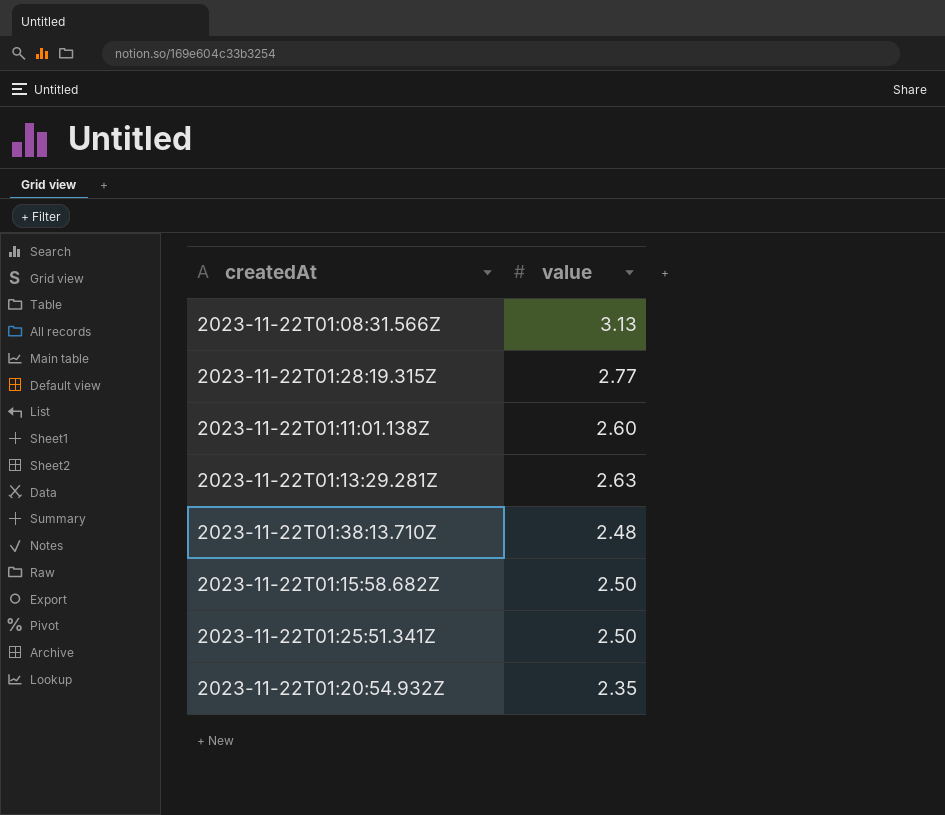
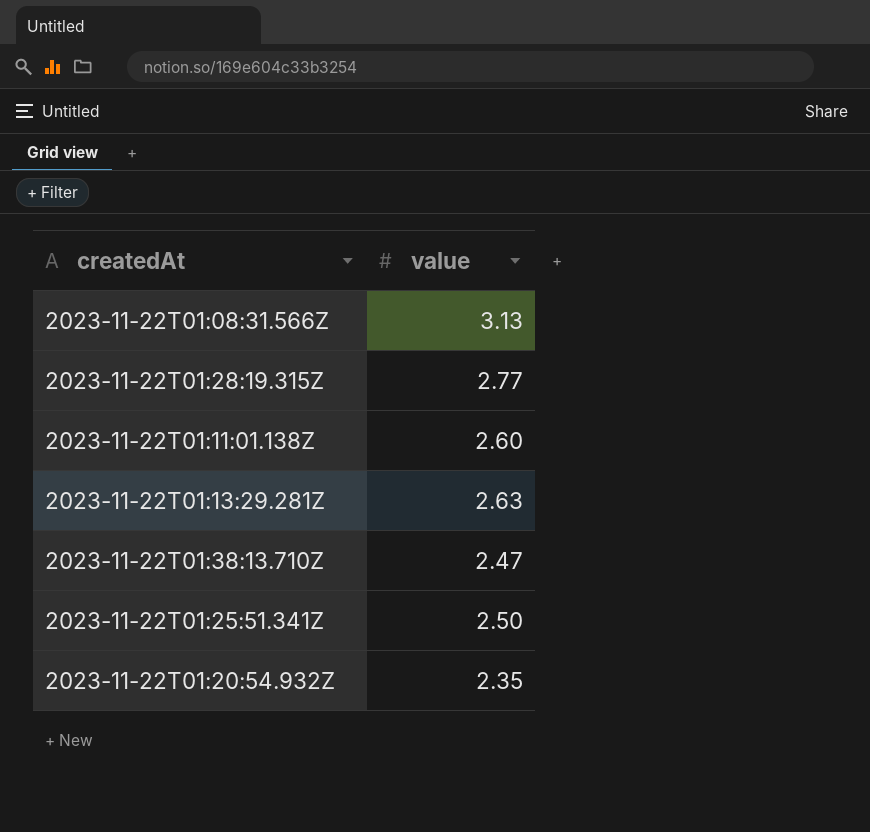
row 2023-11-22T01:15:58.682Z: 2.50 -> none
2023-11-22T01:38:13.710Z | value: 2.48 -> 2.47

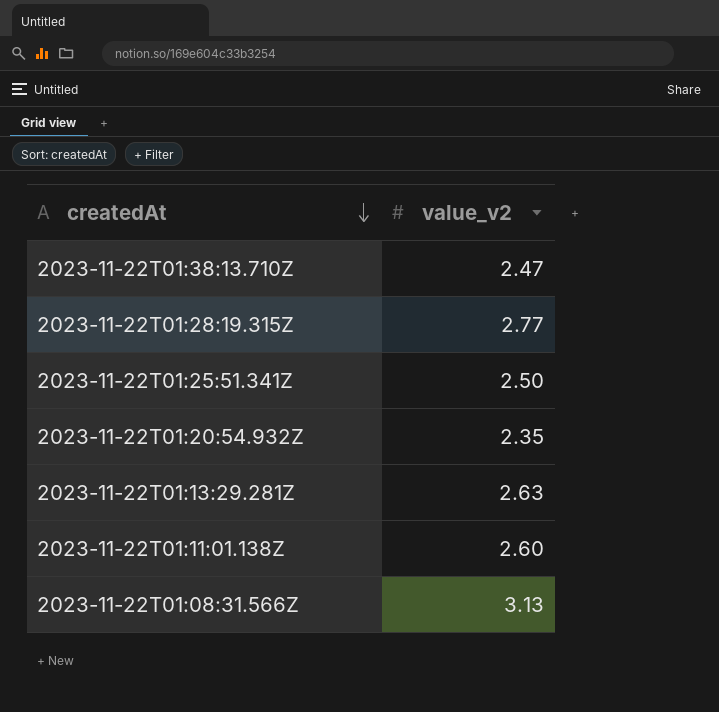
row order: none -> createdAt descending
column name: value -> value_v2

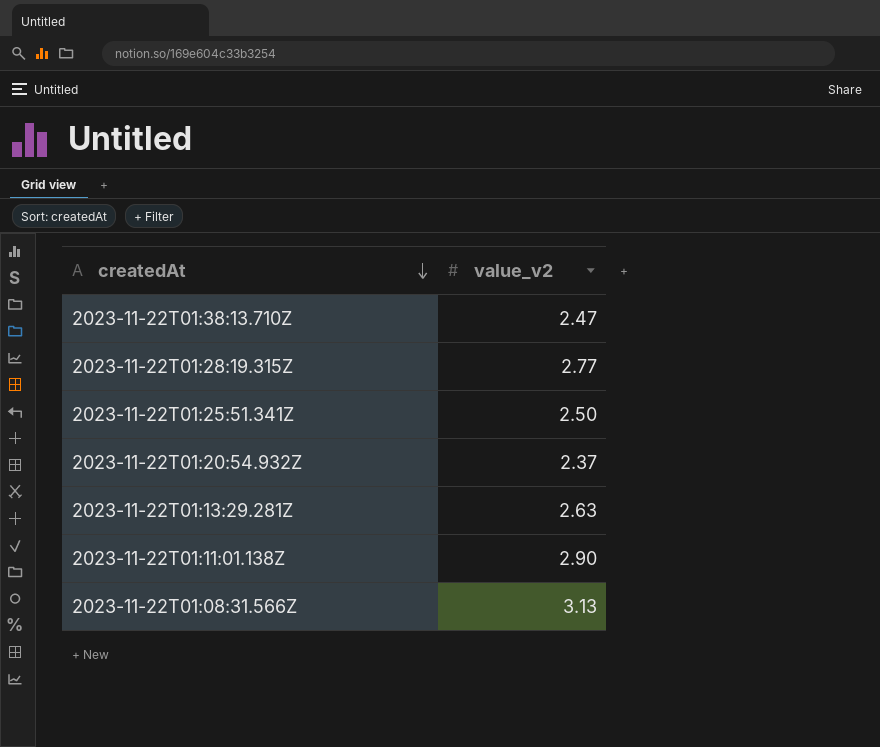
2023-11-22T01:20:54.932Z | value_v2: 2.35 -> 2.37
2023-11-22T01:11:01.138Z | value_v2: 2.60 -> 2.90

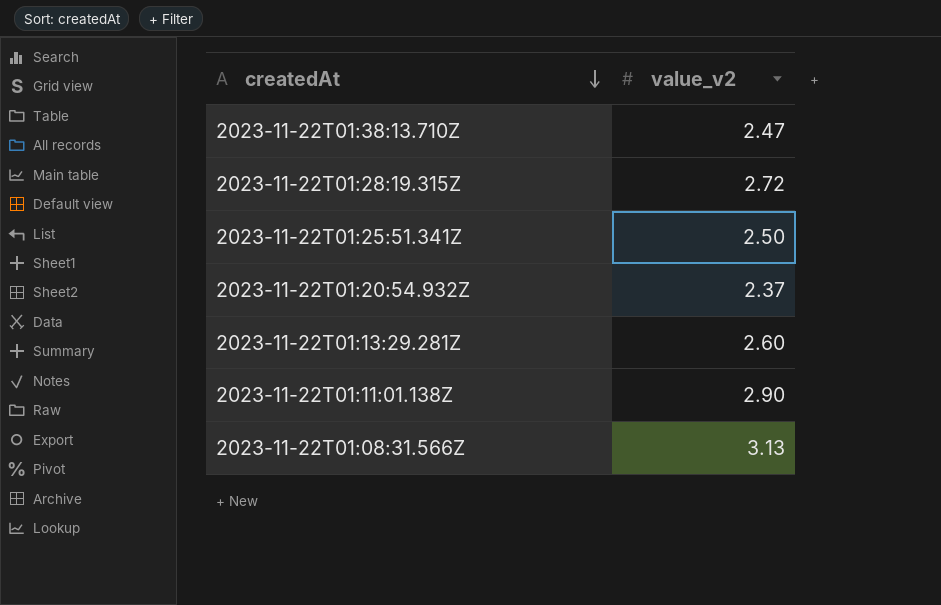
2023-11-22T01:28:19.315Z | value_v2: 2.77 -> 2.72
2023-11-22T01:13:29.281Z | value_v2: 2.63 -> 2.60

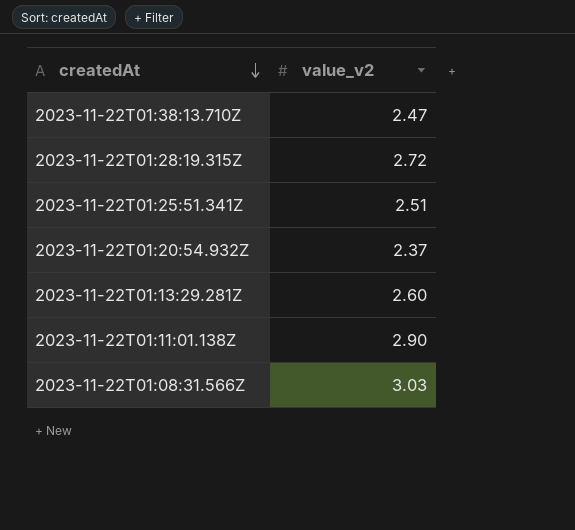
2023-11-22T01:25:51.341Z | value_v2: 2.50 -> 2.51
2023-11-22T01:08:31.566Z | value_v2: 3.13 -> 3.03

